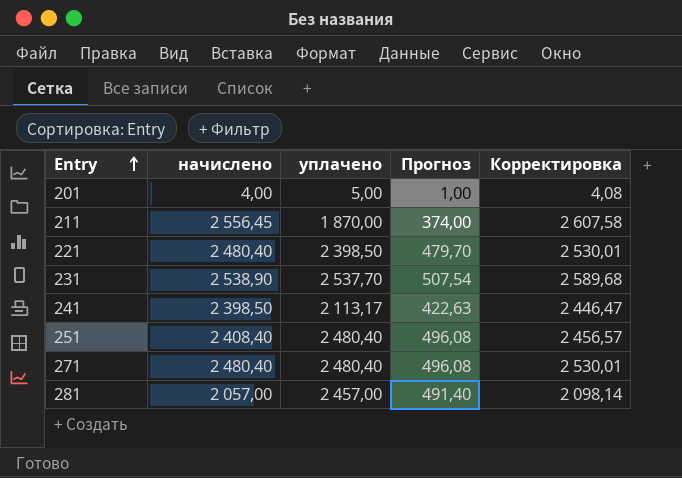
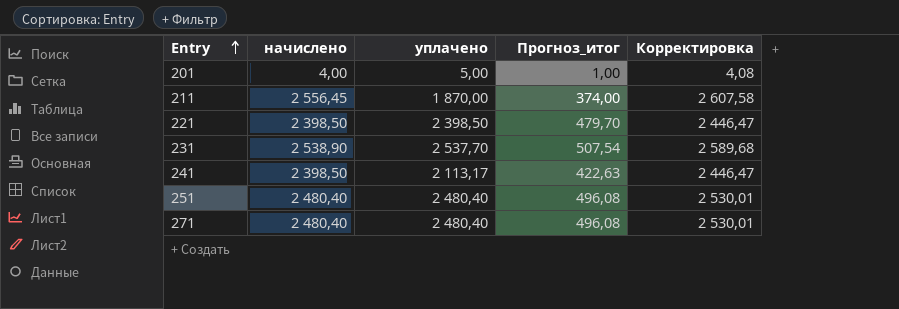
column name: Прогноз -> Прогноз_итог
row 281: 2 057,00 | 2 457,00 | 491,40 | 2 098,14 -> none
221 | начислено: 2 480,40 -> 2 398,50
221 | Корректировка: 2 530,01 -> 2 446,47
251 | начислено: 2 408,40 -> 2 480,40
251 | Корректировка: 2 456,57 -> 2 530,01

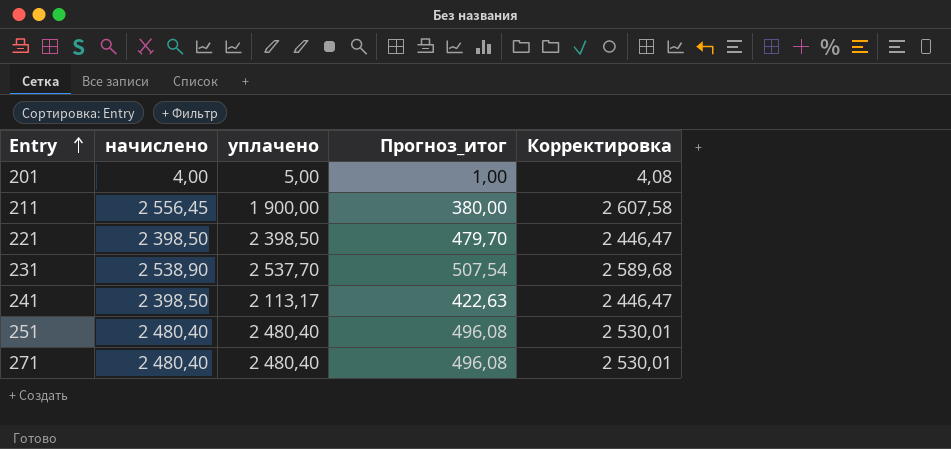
211 | уплачено: 1 870,00 -> 1 900,00
211 | Прогноз_итог: 374,00 -> 380,00

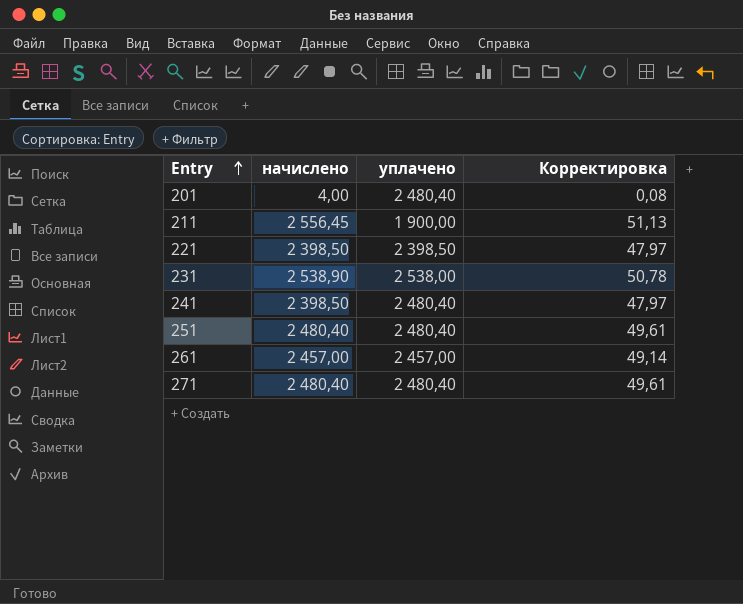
column Прогноз_итог | formula: [уплачено] * 0,2 -> none
column Корректировка | formula: [начислено] * 1,02 -> [начислено] * 0,02
201 | уплачено: 5,00 -> 2 480,40
231 | уплачено: 2 537,70 -> 2 538,00
241 | уплачено: 2 113,17 -> 2 480,40
row 261: none -> 2 457,00 | 2 457,00 | 49,14

